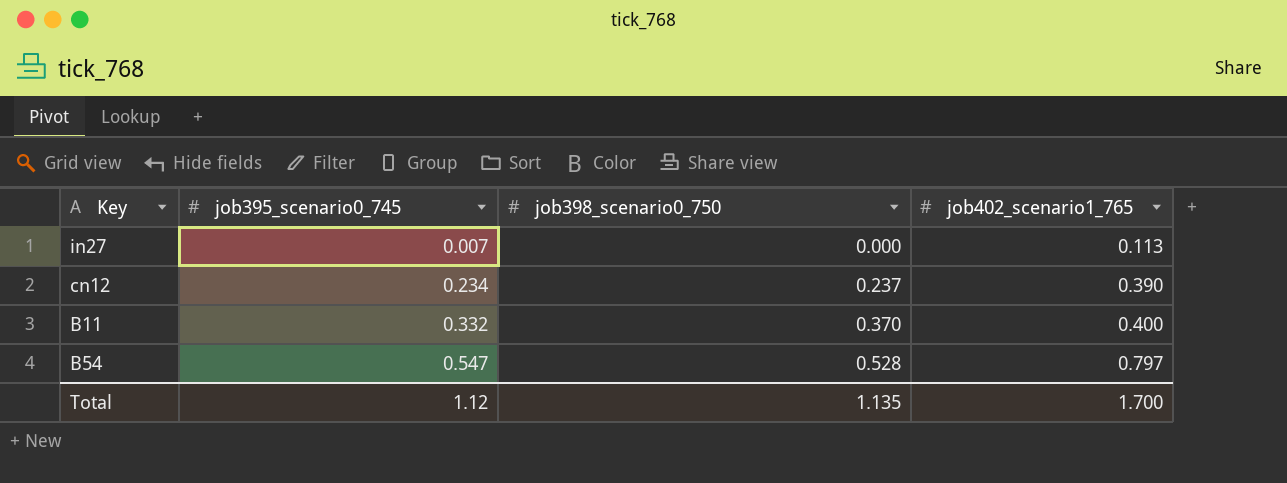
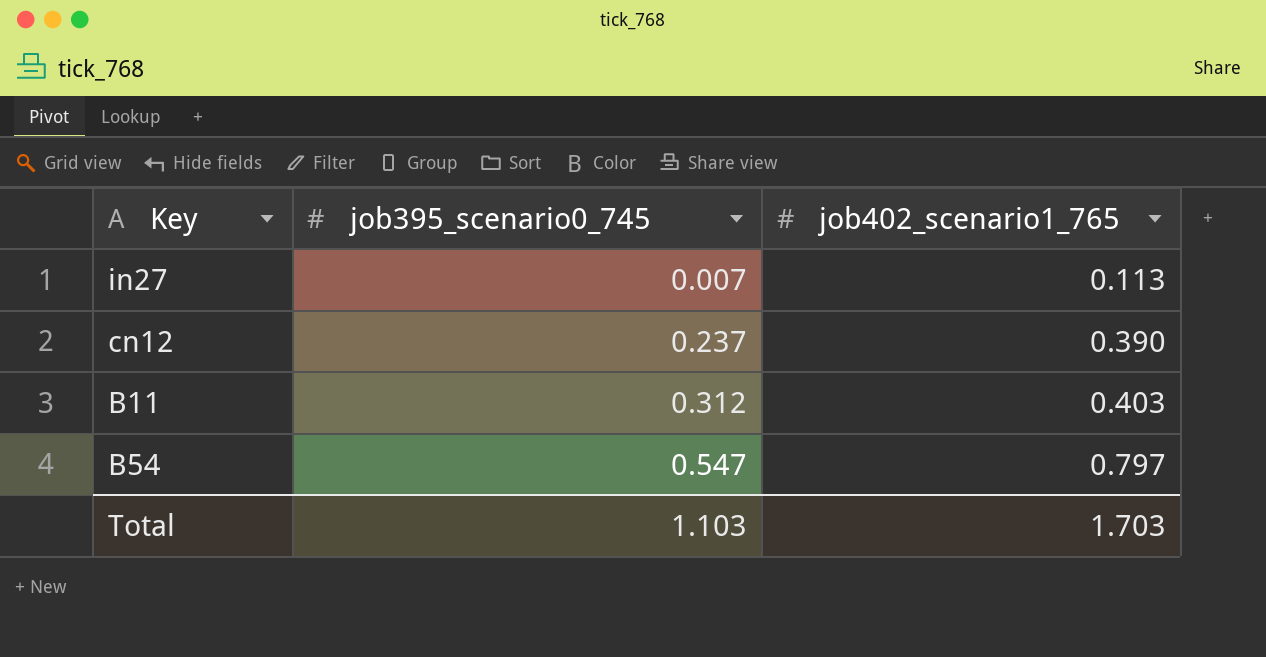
column job398_scenario0_750 | position: 3 -> none
cn12 | job395_scenario0_745: 0.234 -> 0.237
B11 | job395_scenario0_745: 0.332 -> 0.312
B11 | job402_scenario1_765: 0.400 -> 0.403
Total | job395_scenario0_745: 1.12 -> 1.103
Total | job402_scenario1_765: 1.700 -> 1.703

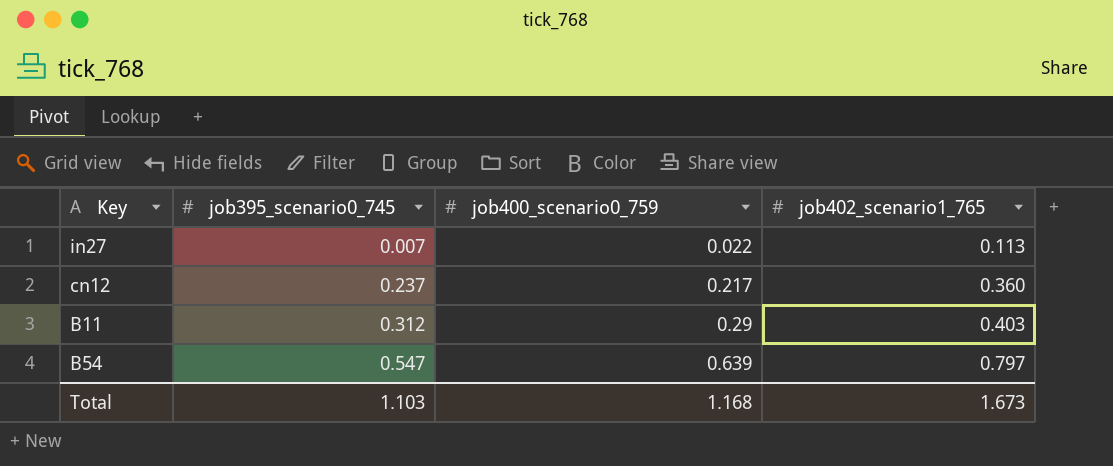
column job400_scenario0_759 | position: none -> 3
cn12 | job402_scenario1_765: 0.390 -> 0.360
Total | job402_scenario1_765: 1.703 -> 1.673

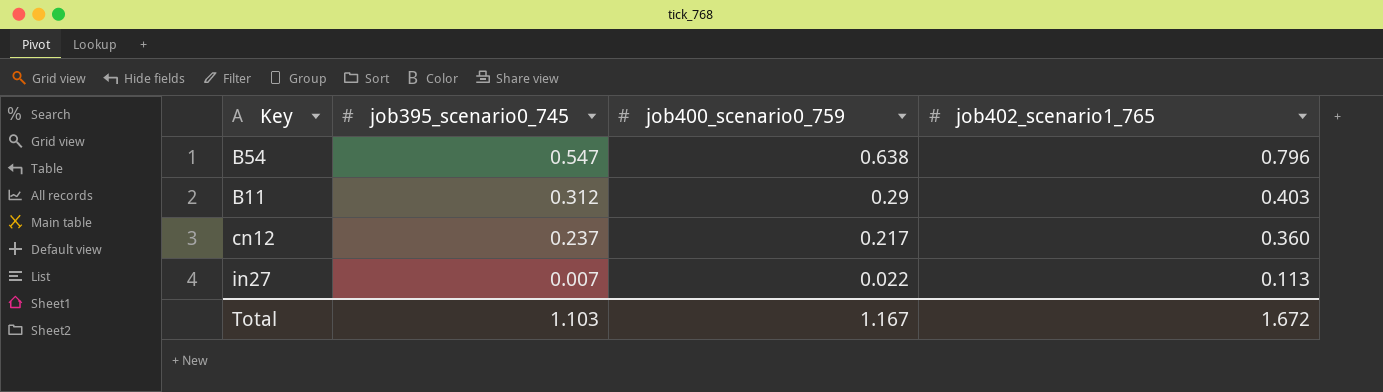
row order: job395_scenario0_745 ascending -> job395_scenario0_745 descending
B54 | job400_scenario0_759: 0.639 -> 0.638
B54 | job402_scenario1_765: 0.797 -> 0.796
Total | job400_scenario0_759: 1.168 -> 1.167
Total | job402_scenario1_765: 1.673 -> 1.672

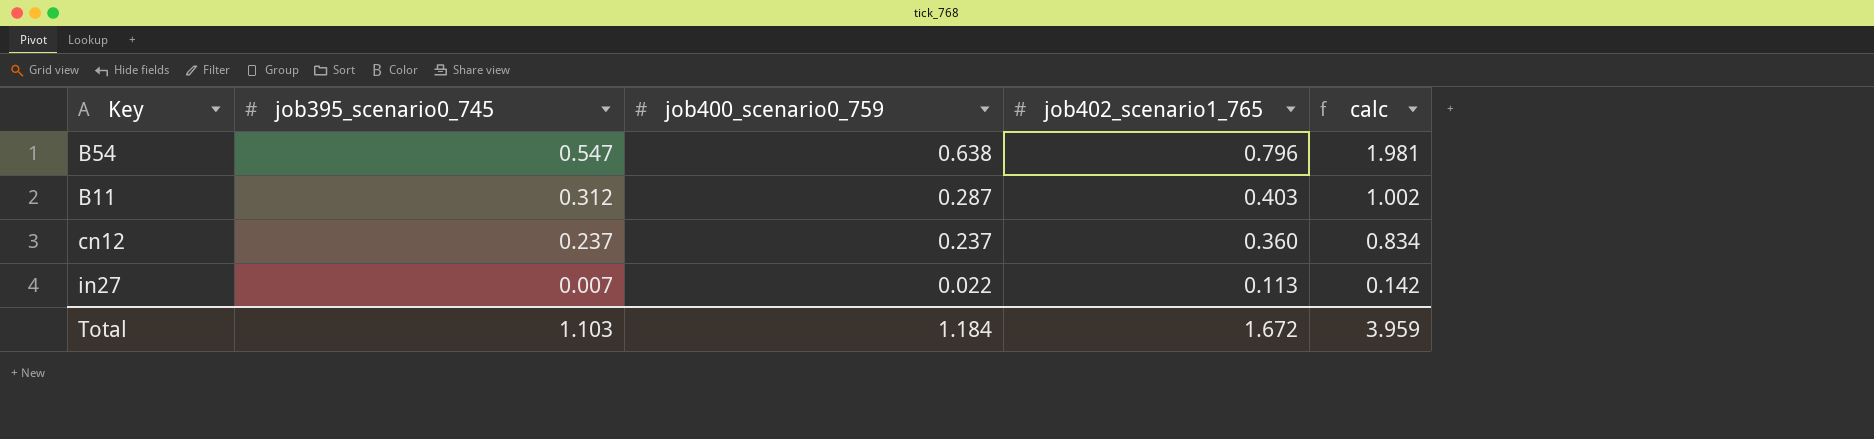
column calc | formula: none -> [job395_scenario0_745] + [job400_scenario0_759] + [job402_scenario1_765]
B11 | job400_scenario0_759: 0.29 -> 0.287
cn12 | job400_scenario0_759: 0.217 -> 0.237
Total | job400_scenario0_759: 1.167 -> 1.184

